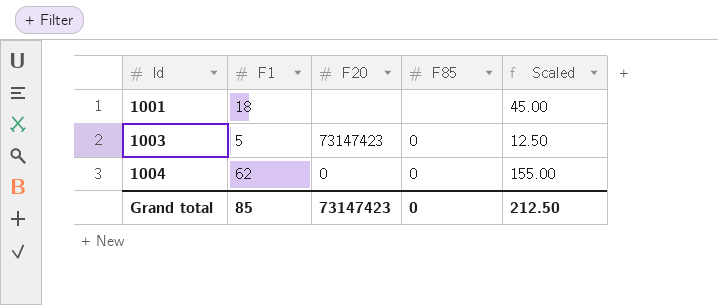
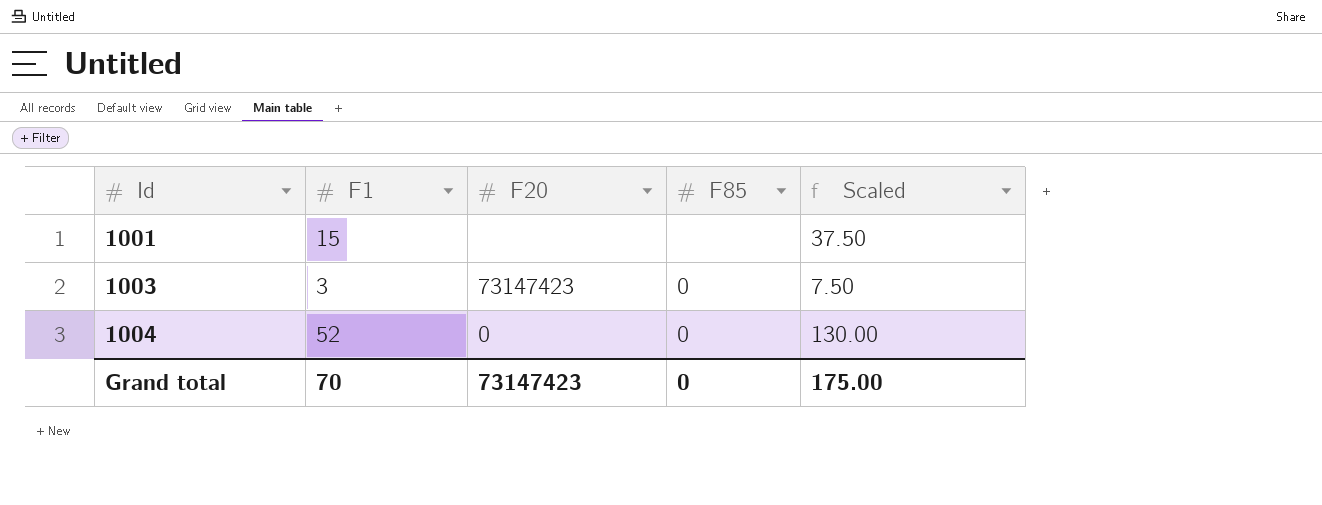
1001 | F1: 18 -> 15
1001 | Scaled: 45.00 -> 37.50
1003 | F1: 5 -> 3
1003 | Scaled: 12.50 -> 7.50
1004 | F1: 62 -> 52
1004 | Scaled: 155.00 -> 130.00
Grand total | F1: 85 -> 70
Grand total | Scaled: 212.50 -> 175.00

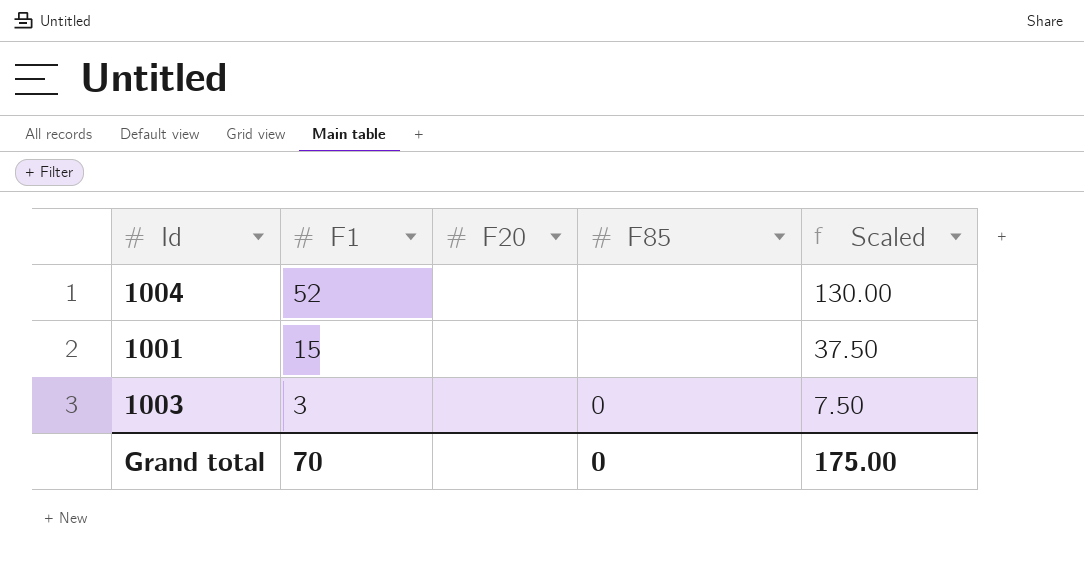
row order: Id ascending -> F1 descending
1004 | F20: 0 -> none
1004 | F85: 0 -> none
1003 | F20: 73147423 -> none
Grand total | F20: 73147423 -> none

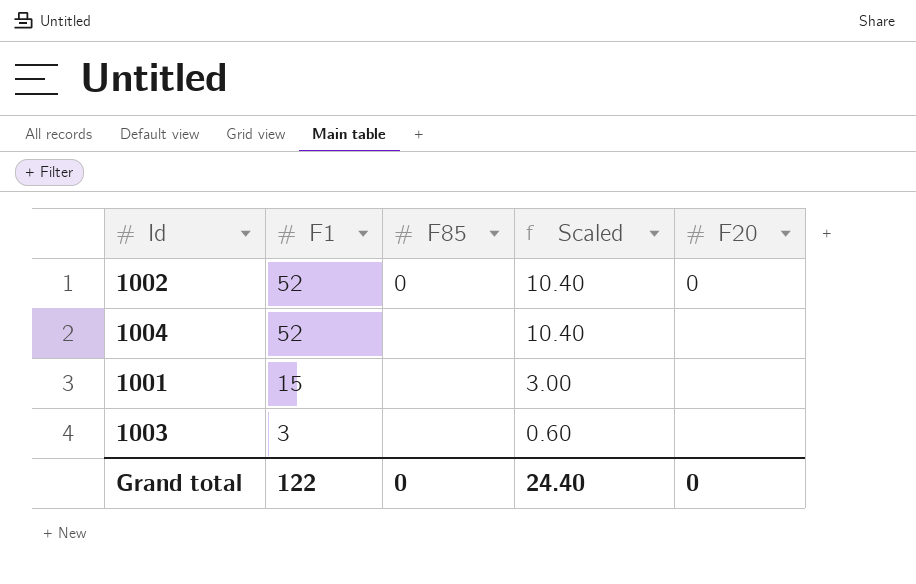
column Scaled | formula: [F1] * 2.5 -> [F1] * 0.2
column F20 | position: 3 -> 5
row 1002: none -> 52 | 0 | 10.40 | 0
1003 | F85: 0 -> none
Grand total | F1: 70 -> 122
Grand total | Scaled: 175.00 -> 24.40
Grand total | F20: none -> 0

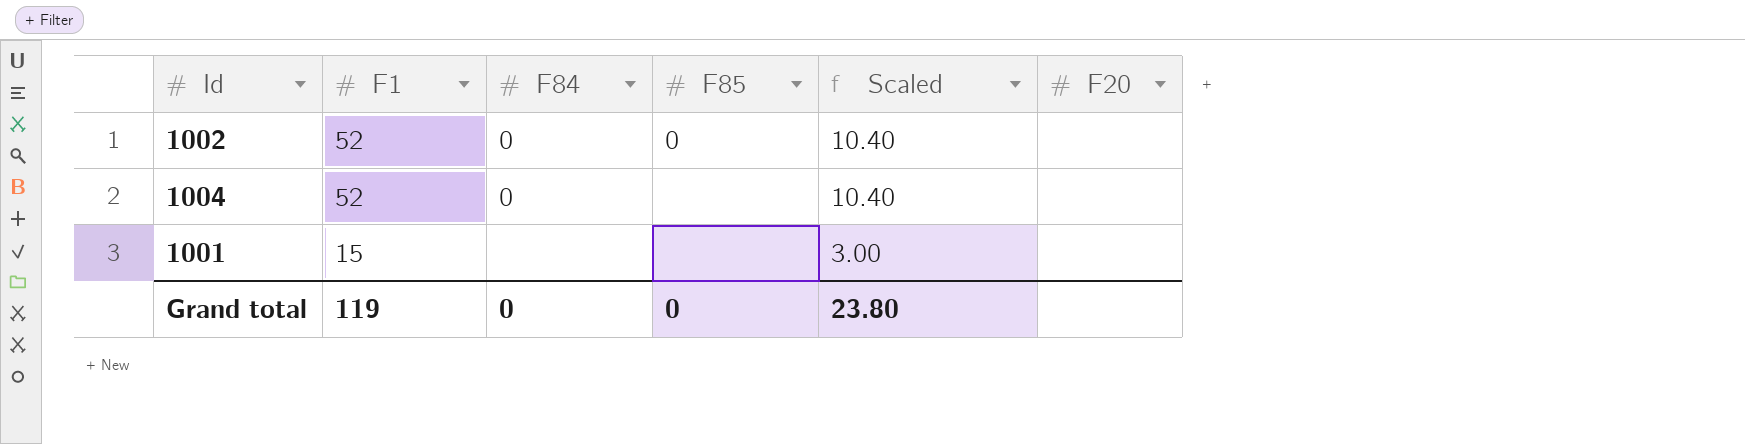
column F84 | position: none -> 3
row 1003: 3 | none | 0.60 | none -> none
1002 | F20: 0 -> none
Grand total | F1: 122 -> 119
Grand total | Scaled: 24.40 -> 23.80
Grand total | F20: 0 -> none

